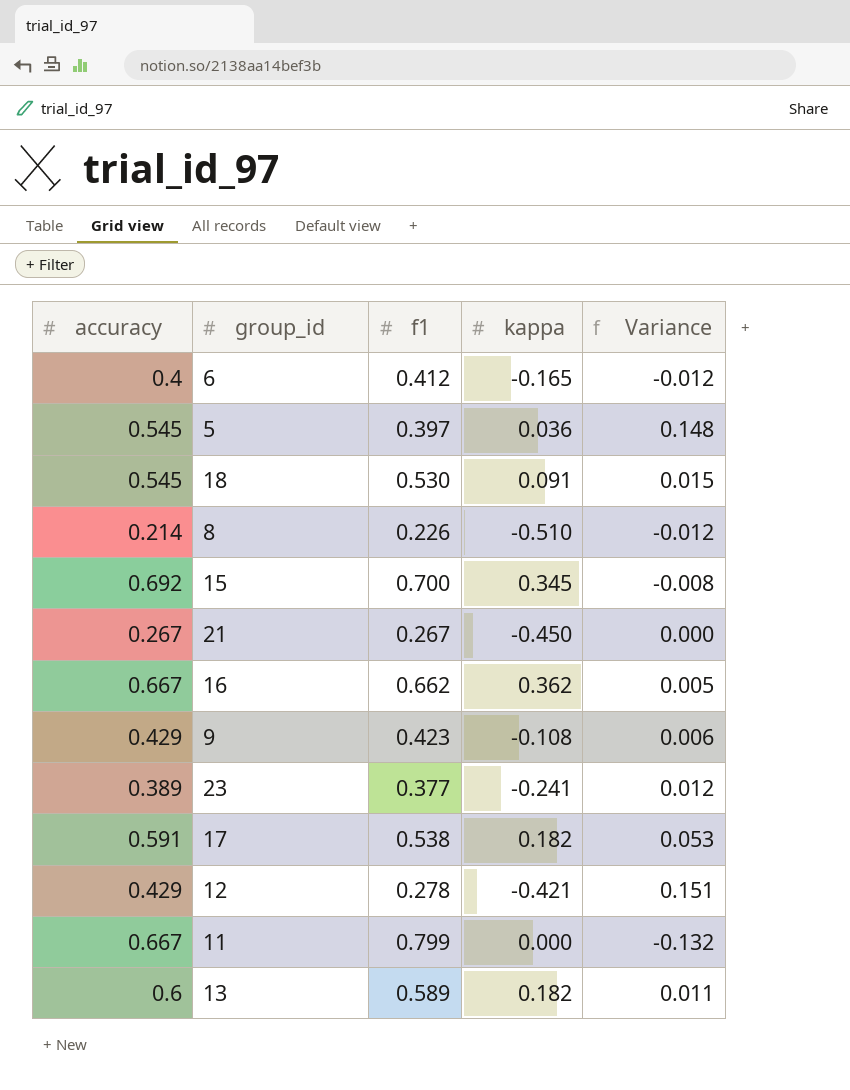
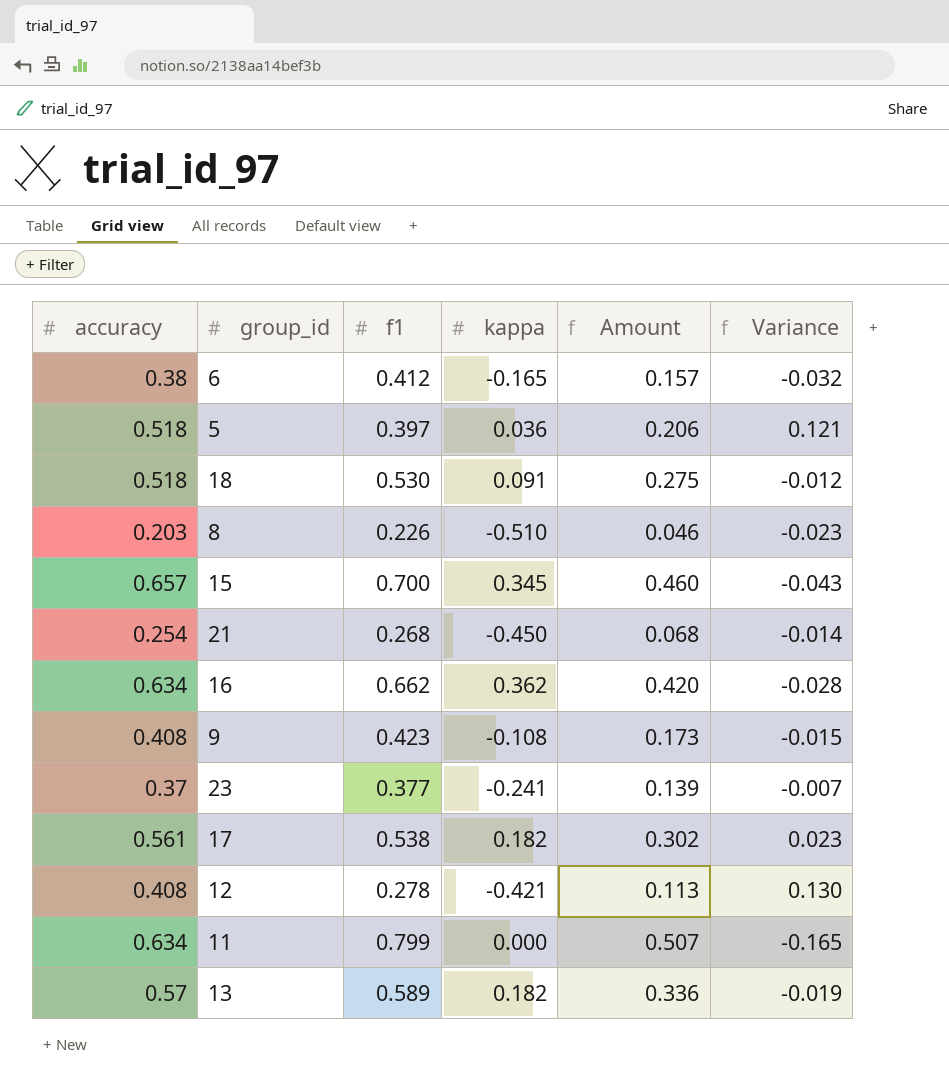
column Amount | formula: none -> [accuracy] * [f1]
6 | accuracy: 0.4 -> 0.38
6 | Variance: -0.012 -> -0.032
5 | accuracy: 0.545 -> 0.518
5 | Variance: 0.148 -> 0.121
18 | accuracy: 0.545 -> 0.518
18 | Variance: 0.015 -> -0.012
8 | accuracy: 0.214 -> 0.203
8 | Variance: -0.012 -> -0.023
15 | accuracy: 0.692 -> 0.657
15 | Variance: -0.008 -> -0.043
21 | accuracy: 0.267 -> 0.254
21 | f1: 0.267 -> 0.268
21 | Variance: 0.000 -> -0.014
16 | accuracy: 0.667 -> 0.634
16 | Variance: 0.005 -> -0.028
9 | accuracy: 0.429 -> 0.408
9 | Variance: 0.006 -> -0.015
23 | accuracy: 0.389 -> 0.37
23 | Variance: 0.012 -> -0.007
17 | accuracy: 0.591 -> 0.561
17 | Variance: 0.053 -> 0.023
12 | accuracy: 0.429 -> 0.408
12 | Variance: 0.151 -> 0.130
11 | accuracy: 0.667 -> 0.634
11 | Variance: -0.132 -> -0.165
13 | accuracy: 0.6 -> 0.57
13 | Variance: 0.011 -> -0.019

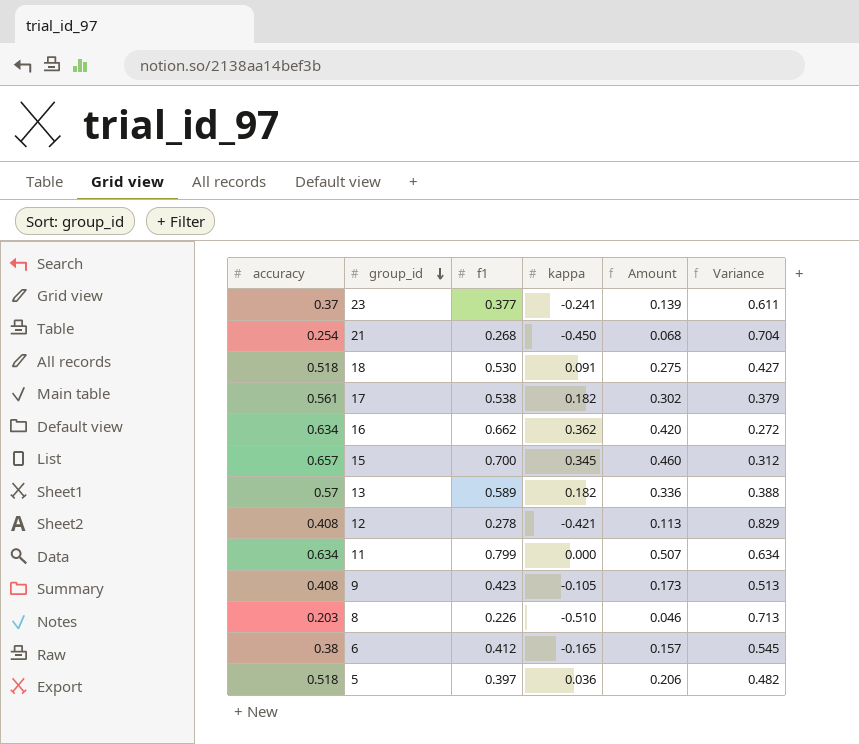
row order: none -> group_id descending
column Variance | formula: [accuracy] - [f1] -> [accuracy] - [kappa]
9 | kappa: -0.108 -> -0.105

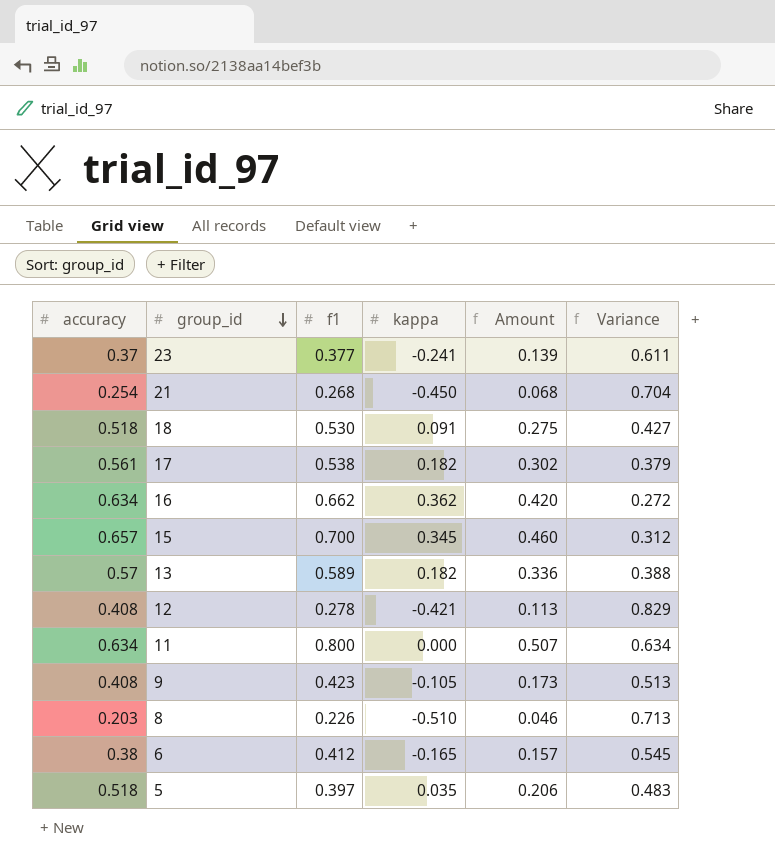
11 | f1: 0.799 -> 0.800
5 | kappa: 0.036 -> 0.035
5 | Variance: 0.482 -> 0.483

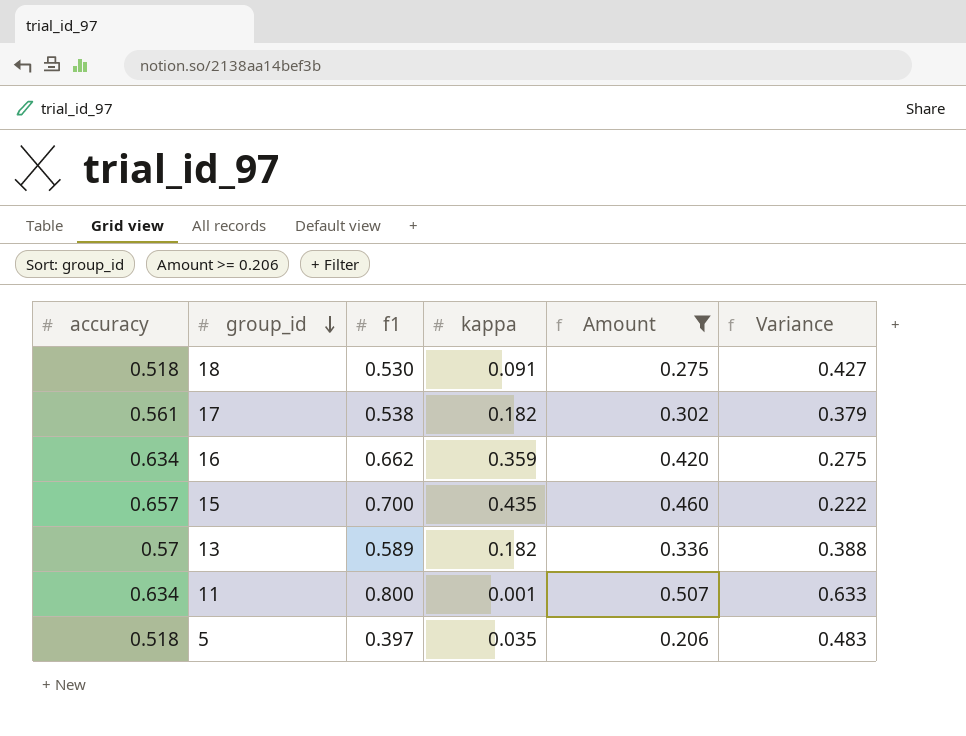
filter: none -> Amount >= 0.206
16 | kappa: 0.362 -> 0.359
16 | Variance: 0.272 -> 0.275
15 | kappa: 0.345 -> 0.435
15 | Variance: 0.312 -> 0.222
11 | kappa: 0.000 -> 0.001
11 | Variance: 0.634 -> 0.633

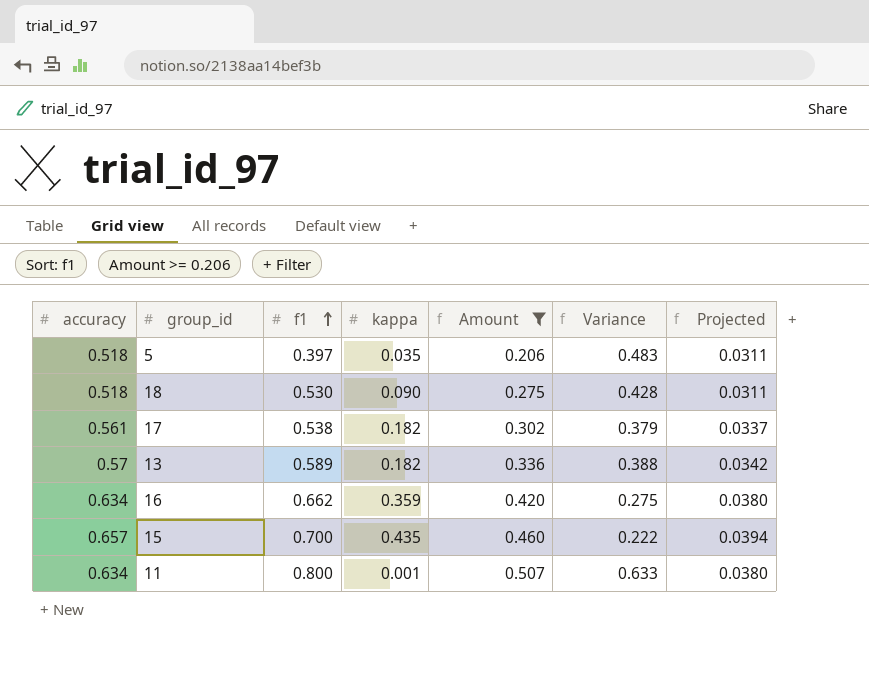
row order: group_id descending -> f1 ascending
column Projected | formula: none -> [accuracy] * 0.06
18 | kappa: 0.091 -> 0.090
18 | Variance: 0.427 -> 0.428

